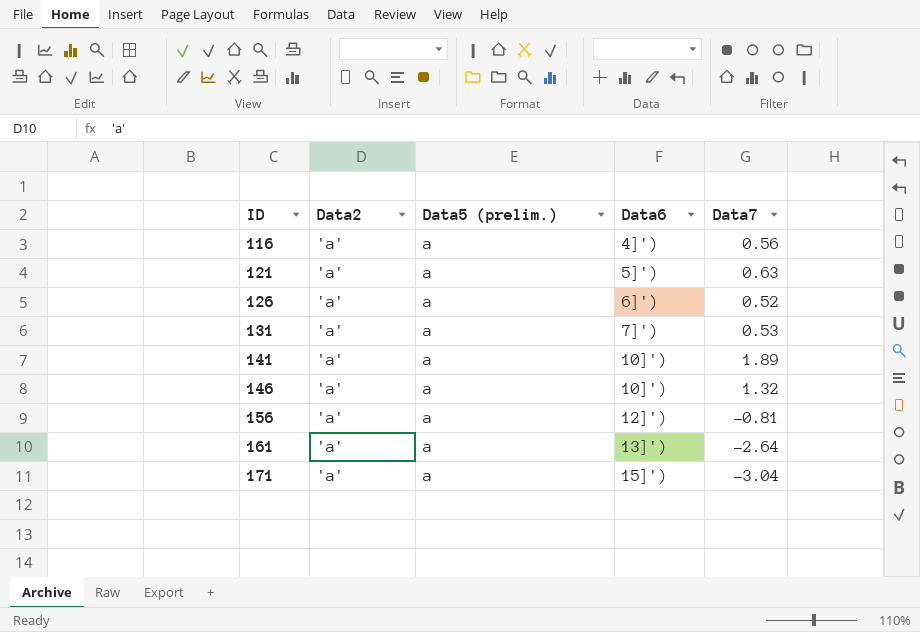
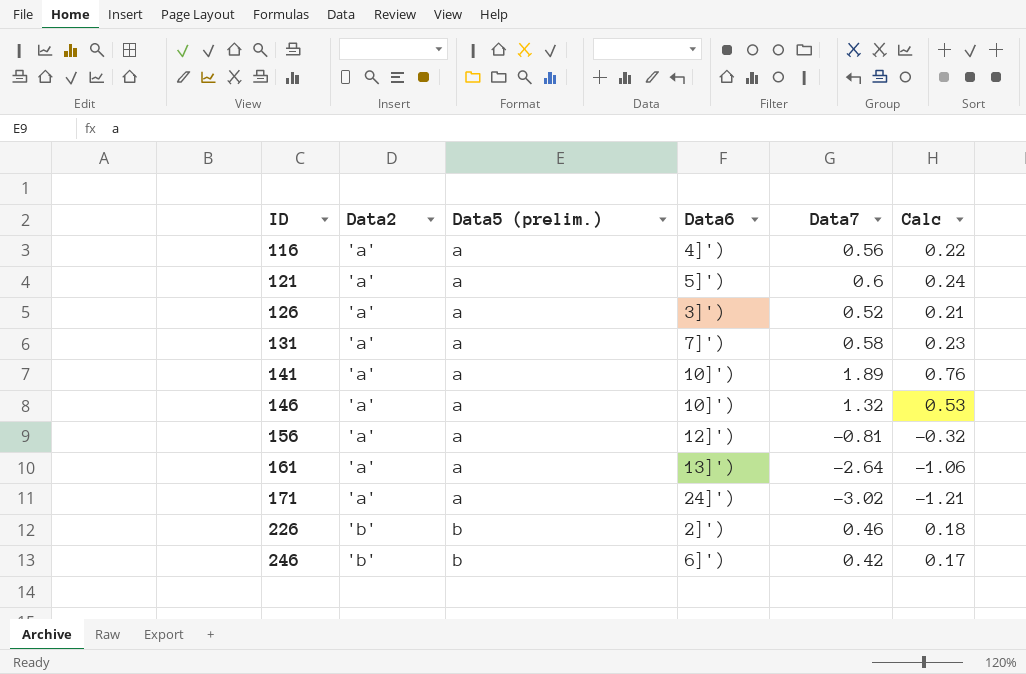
column Calc | formula: none -> [Data7] * 0.4
121 | Data7: 0.63 -> 0.6
126 | Data6: 6]') -> 3]')
131 | Data7: 0.53 -> 0.58
171 | Data6: 15]') -> 24]')
171 | Data7: -3.04 -> -3.02
row 226: none -> 'b' | b | 2]') | 0.46 | 0.18
row 246: none -> 'b' | b | 6]') | 0.42 | 0.17

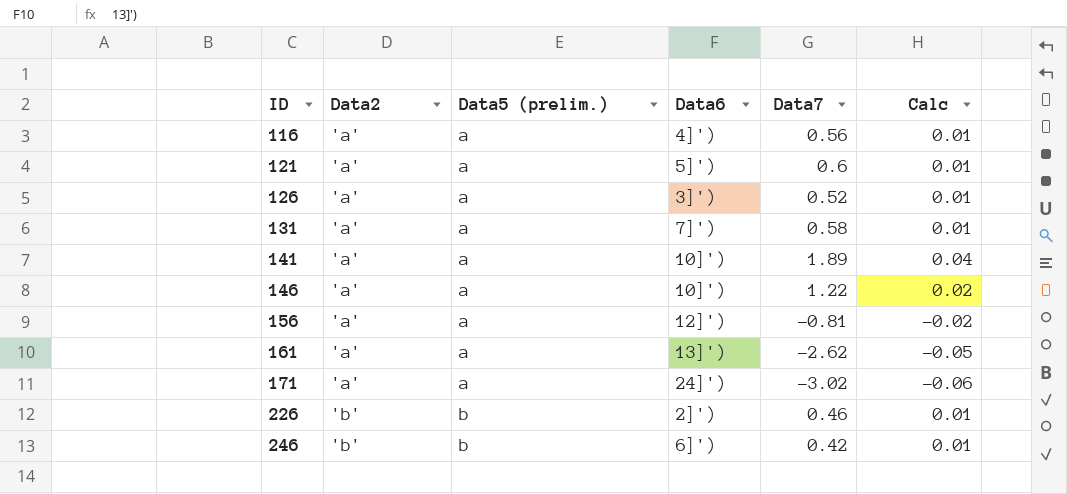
column Calc | formula: [Data7] * 0.4 -> [Data7] * 0.02
146 | Data7: 1.32 -> 1.22
161 | Data7: -2.64 -> -2.62

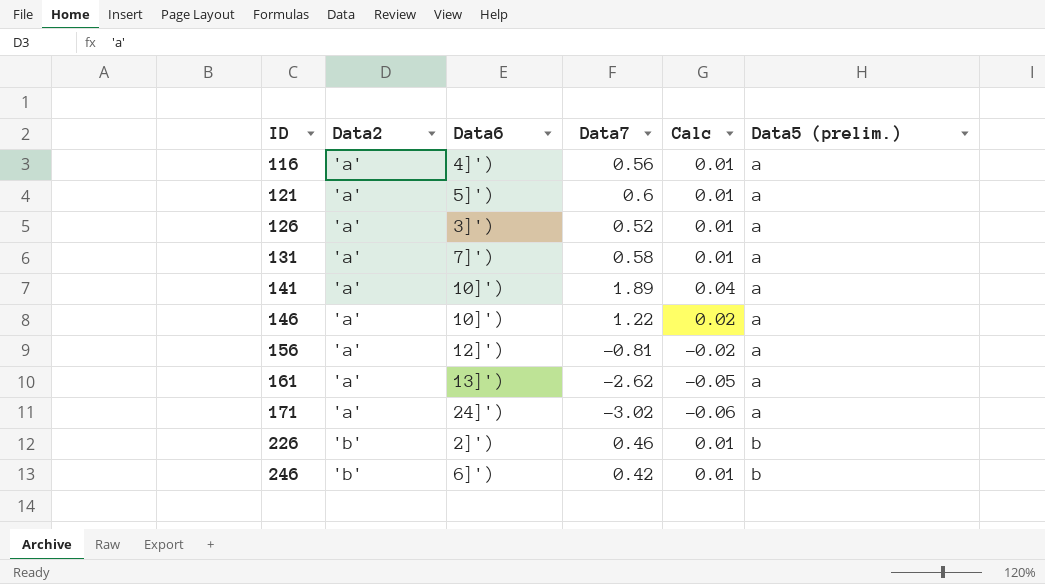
column Data5 (prelim.) | position: 3 -> 6

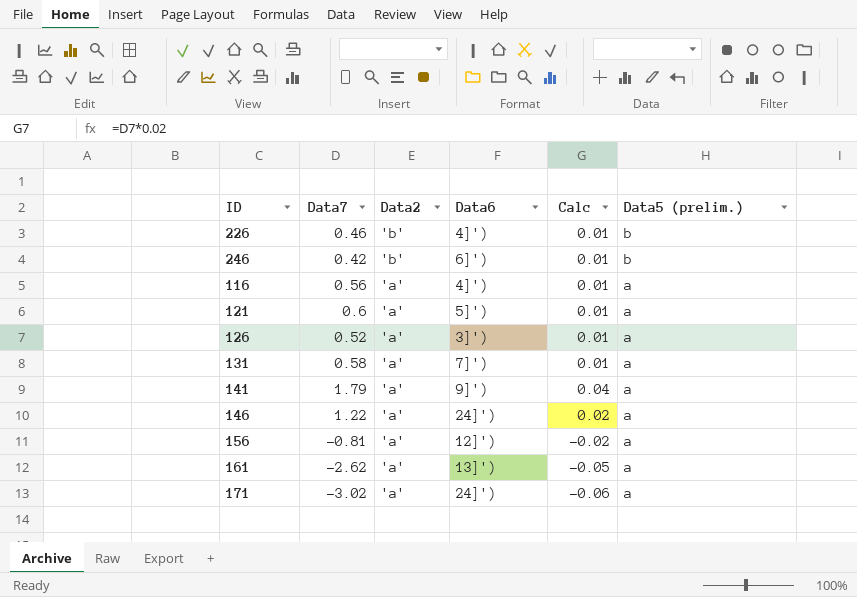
row order: ID ascending -> Data2 descending
column Data7 | position: 4 -> 2
226 | Data6: 2]') -> 4]')
141 | Data7: 1.89 -> 1.79
141 | Data6: 10]') -> 9]')
146 | Data6: 10]') -> 24]')

